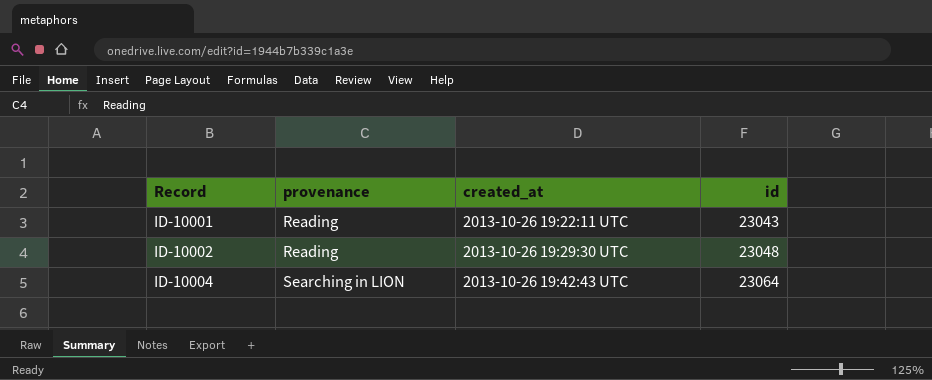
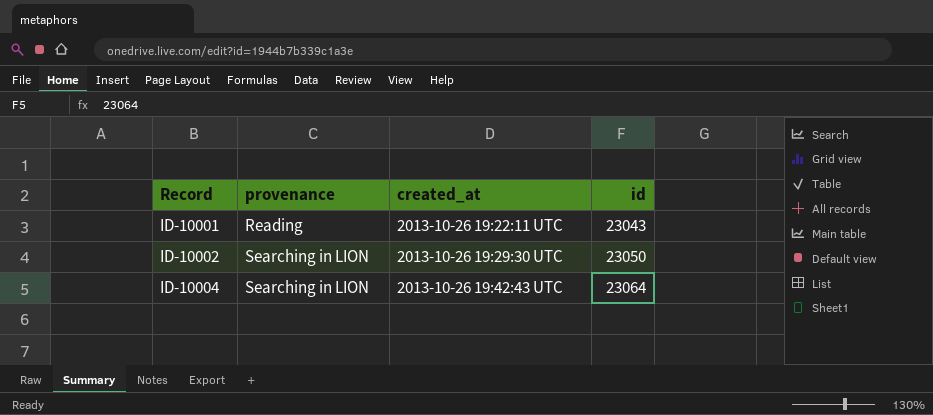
ID-10002 | provenance: Reading -> Searching in LION
ID-10002 | id: 23048 -> 23050

